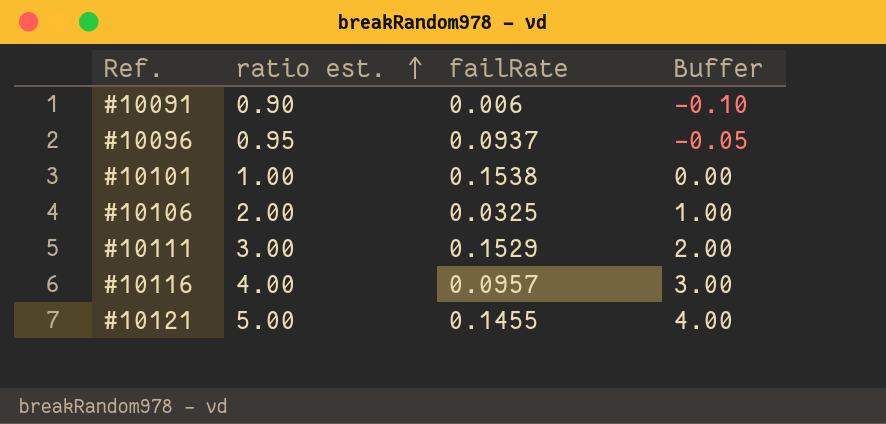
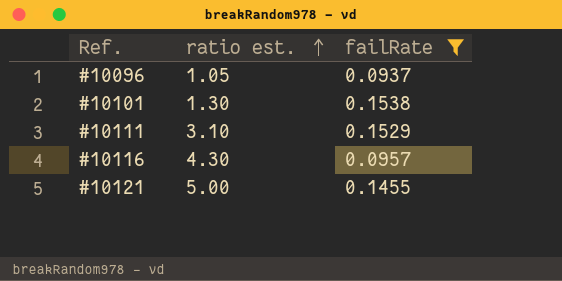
filter: none -> failRate >= 0.0937
column Buffer | formula: [ratio est.] - 1 -> none
#10096 | ratio est.: 0.95 -> 1.05
#10101 | ratio est.: 1.00 -> 1.30
#10111 | ratio est.: 3.00 -> 3.10
#10116 | ratio est.: 4.00 -> 4.30

